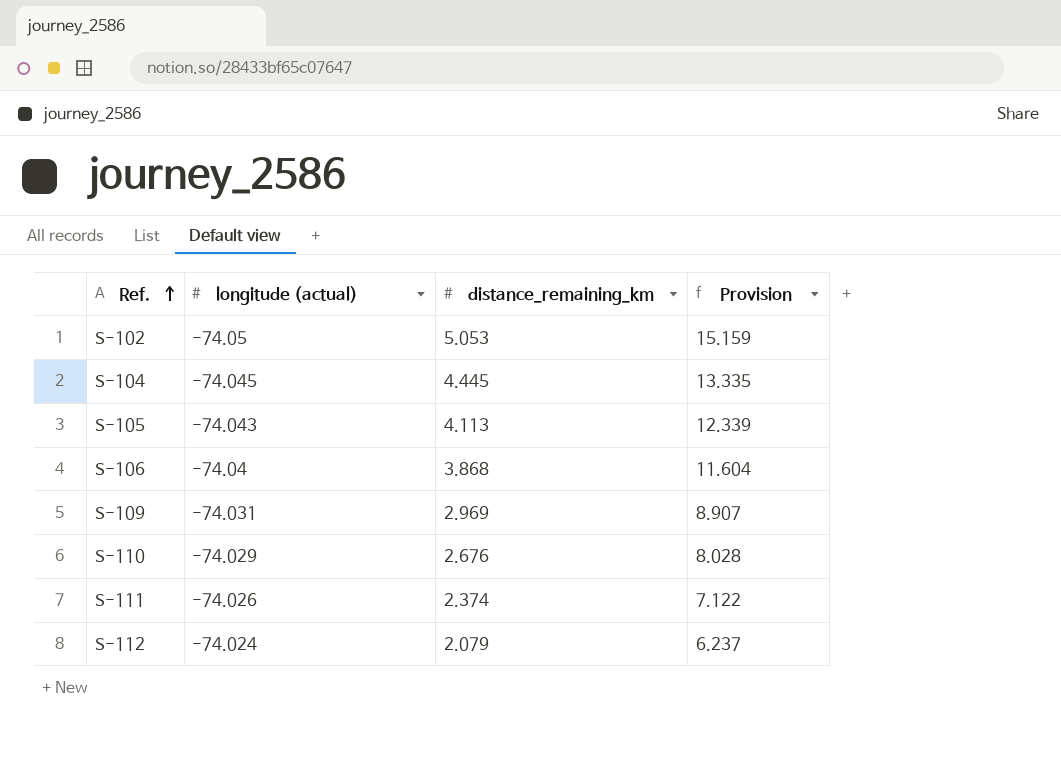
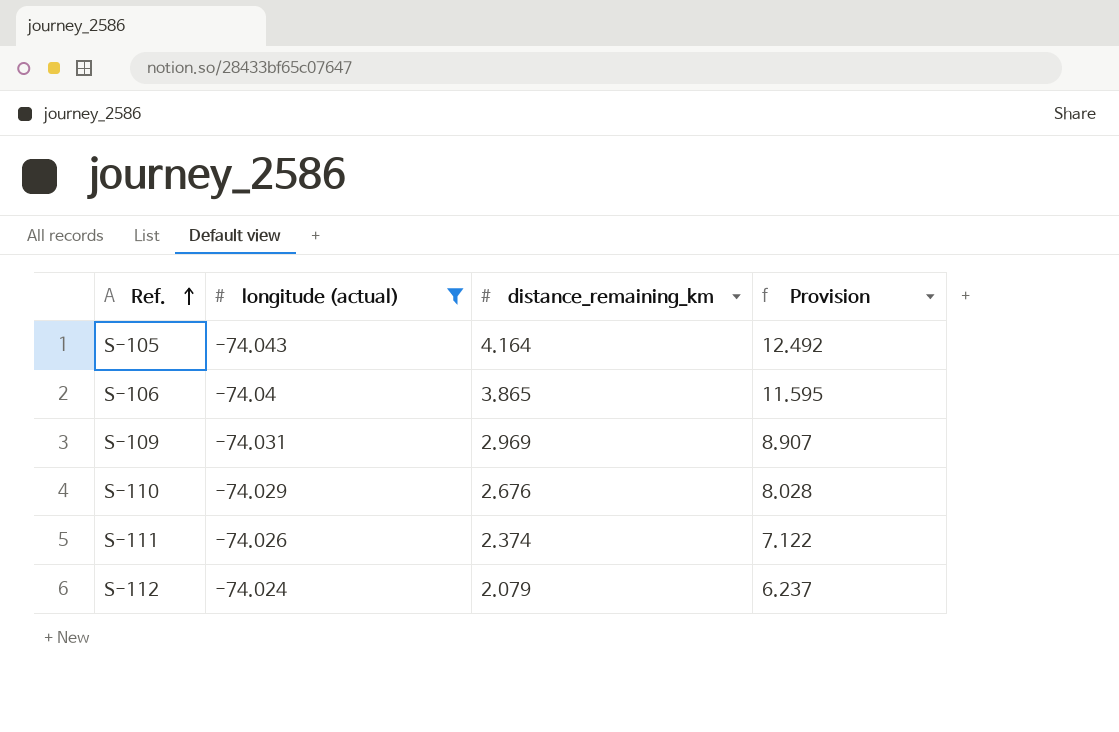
filter: none -> longitude (actual) >= -74.043
S-105 | distance_remaining_km: 4.113 -> 4.164
S-105 | Provision: 12.339 -> 12.492
S-106 | distance_remaining_km: 3.868 -> 3.865
S-106 | Provision: 11.604 -> 11.595

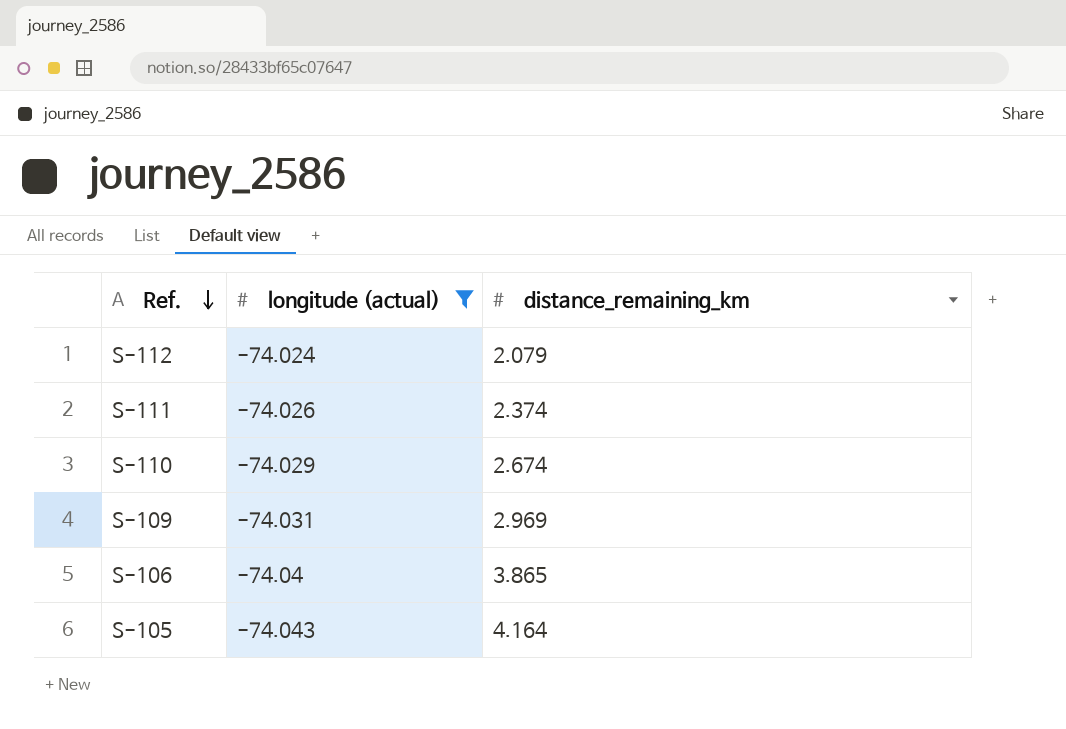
row order: Ref. ascending -> Ref. descending
column Provision | formula: [distance_remaining_km] * 3 -> none
S-110 | distance_remaining_km: 2.676 -> 2.674

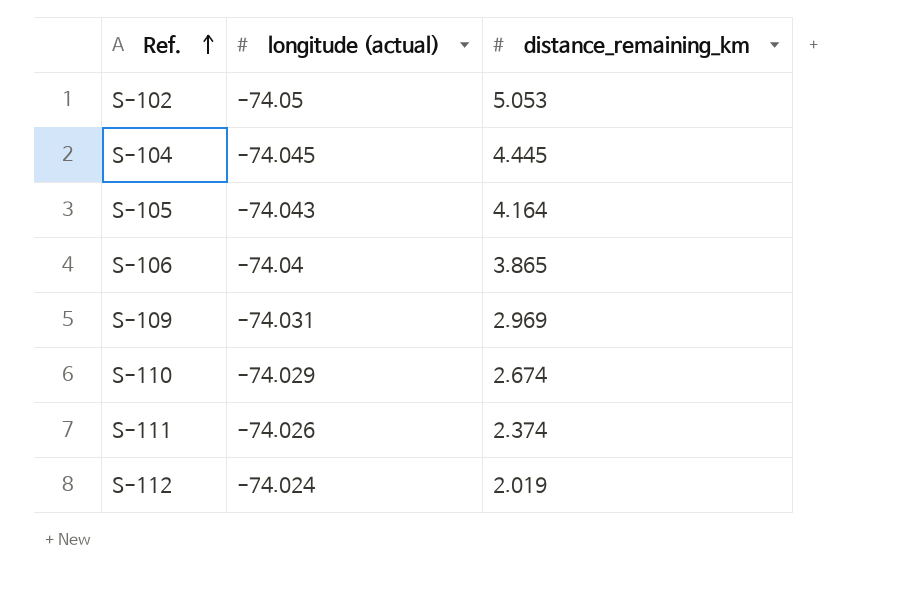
filter: longitude (actual) >= -74.043 -> none
row order: Ref. descending -> Ref. ascending
S-112 | distance_remaining_km: 2.079 -> 2.019

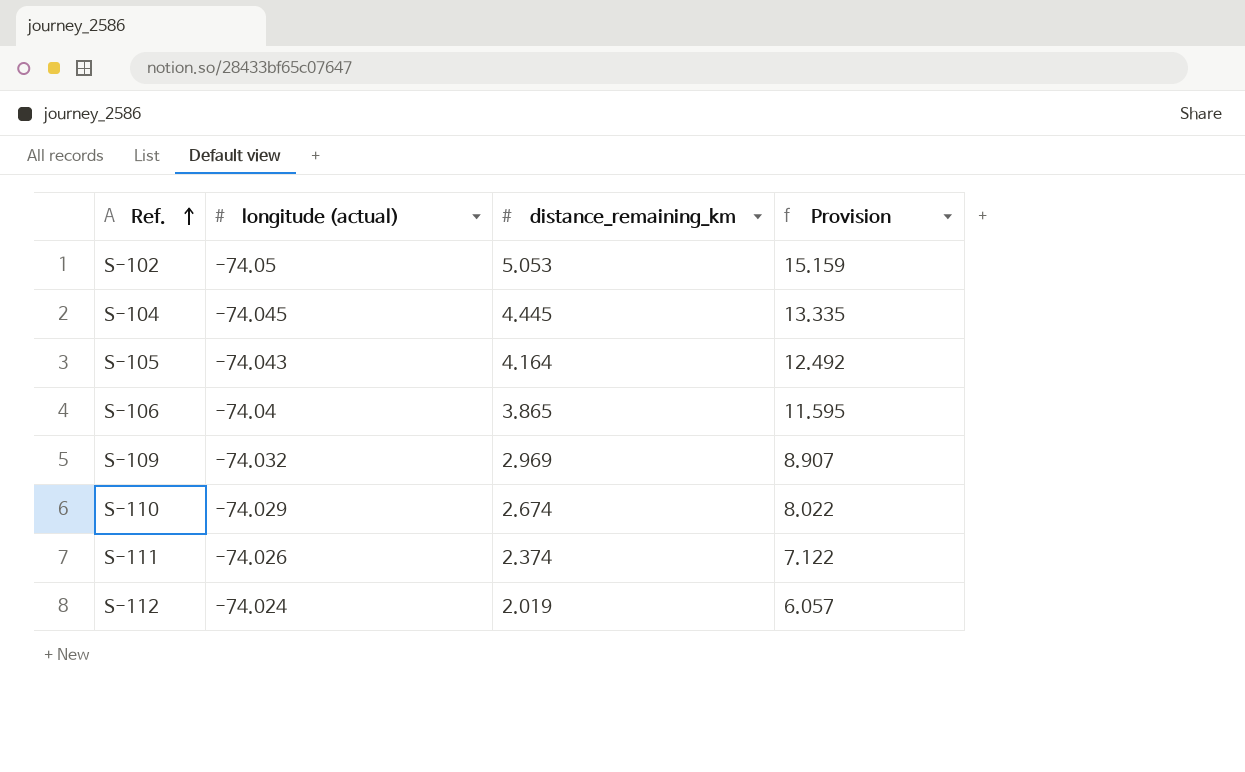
column Provision | formula: none -> [distance_remaining_km] * 3
S-109 | longitude (actual): -74.031 -> -74.032

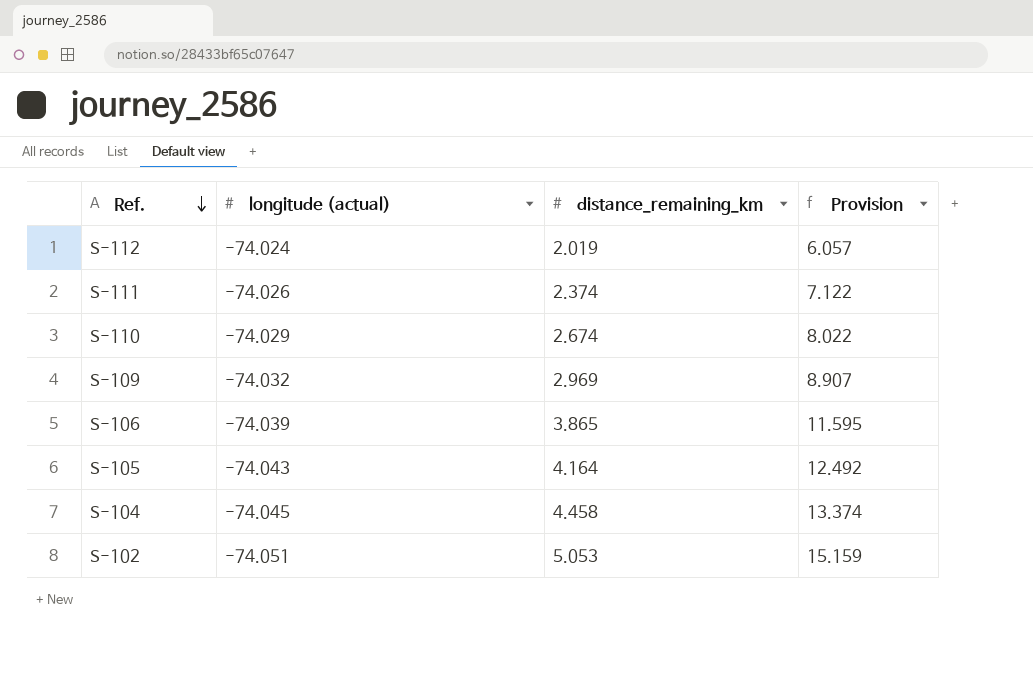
row order: Ref. ascending -> Ref. descending
S-106 | longitude (actual): -74.04 -> -74.039
S-104 | distance_remaining_km: 4.445 -> 4.458
S-104 | Provision: 13.335 -> 13.374
S-102 | longitude (actual): -74.05 -> -74.051

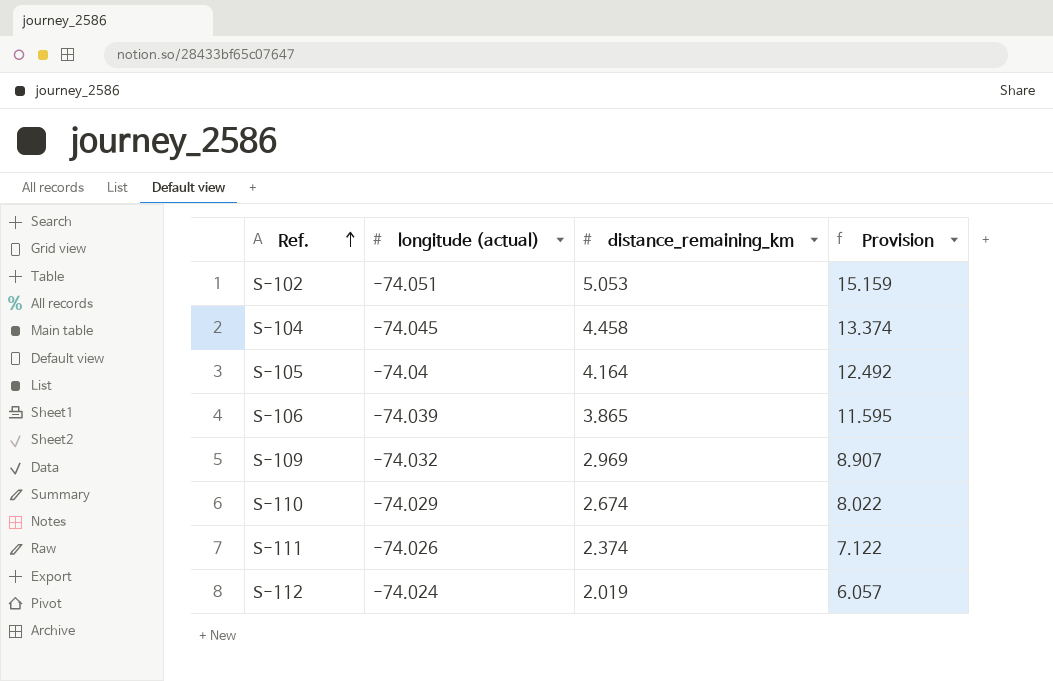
row order: Ref. descending -> Ref. ascending
S-105 | longitude (actual): -74.043 -> -74.04

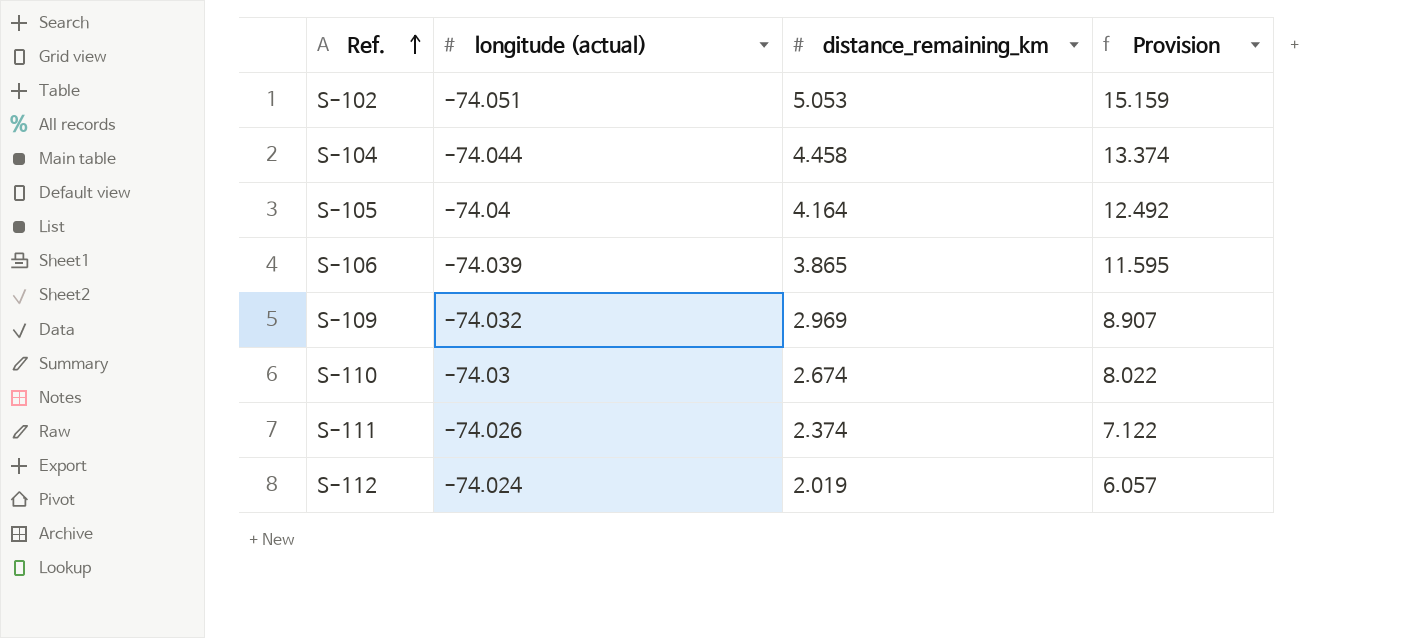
S-104 | longitude (actual): -74.045 -> -74.044
S-110 | longitude (actual): -74.029 -> -74.03

